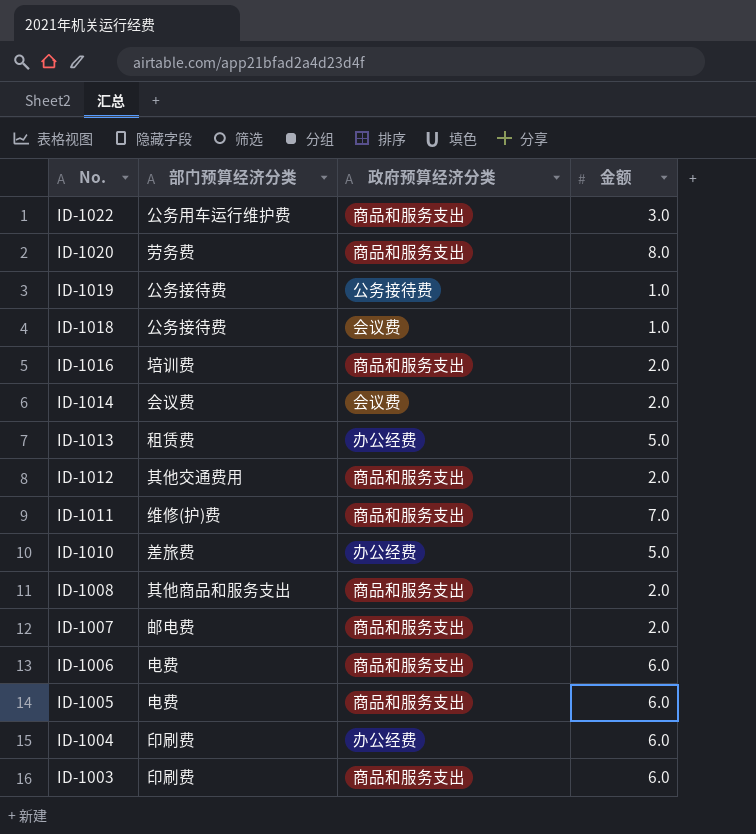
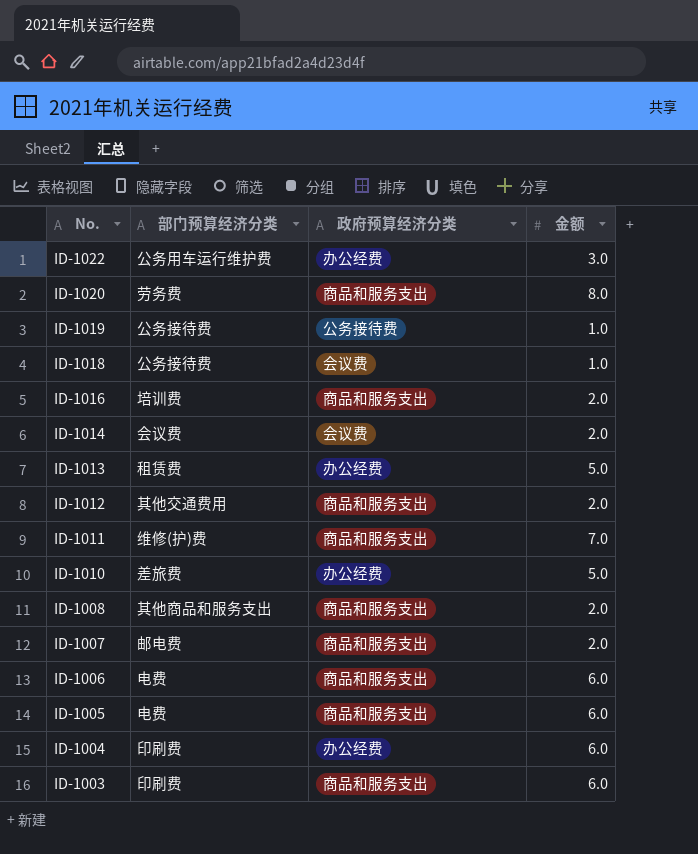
ID-1022 | 政府预算经济分类: 商品和服务支出 -> 办公经费

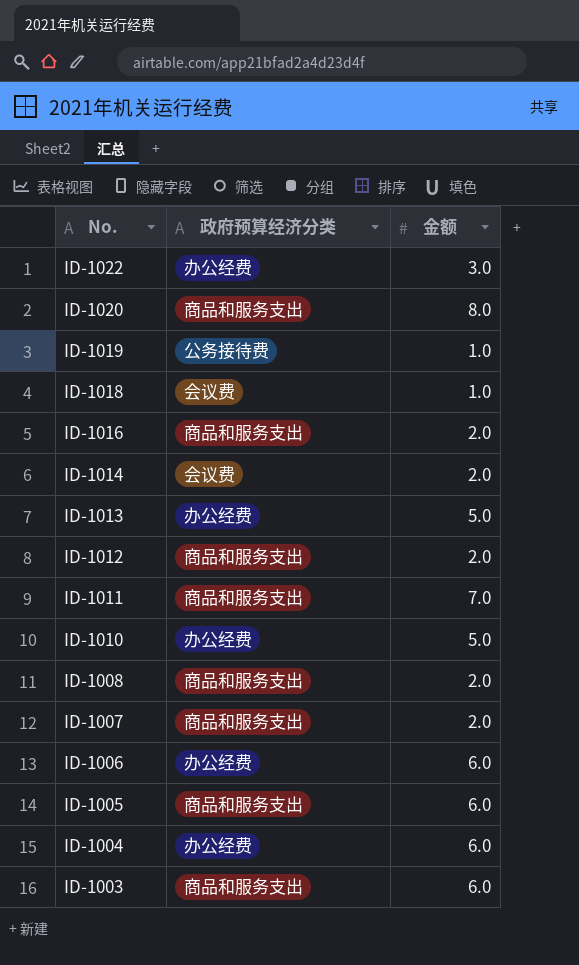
column 部门预算经济分类 | position: 2 -> none
ID-1006 | 政府预算经济分类: 商品和服务支出 -> 办公经费

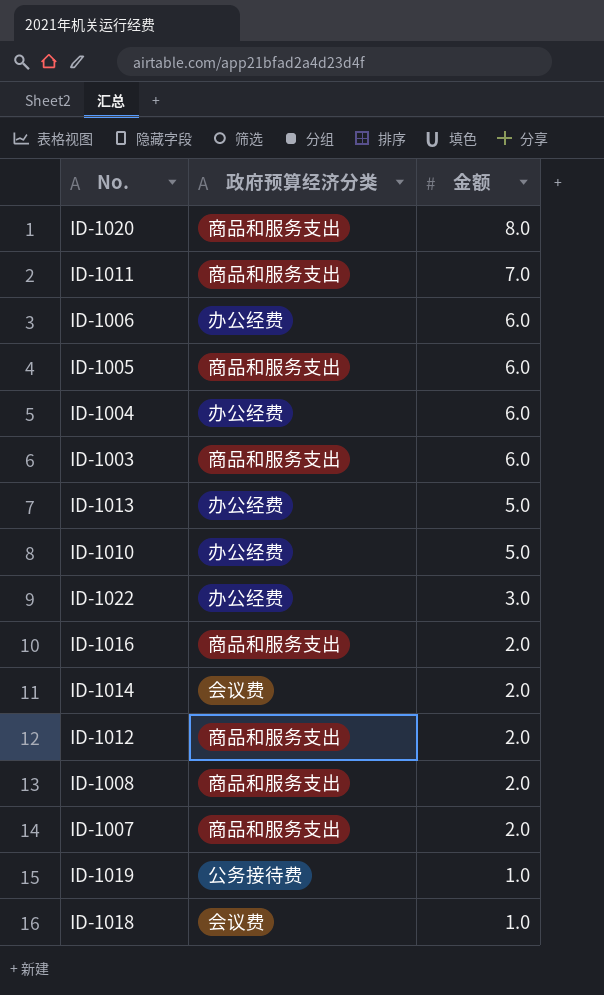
row order: No. descending -> 金额 descending

